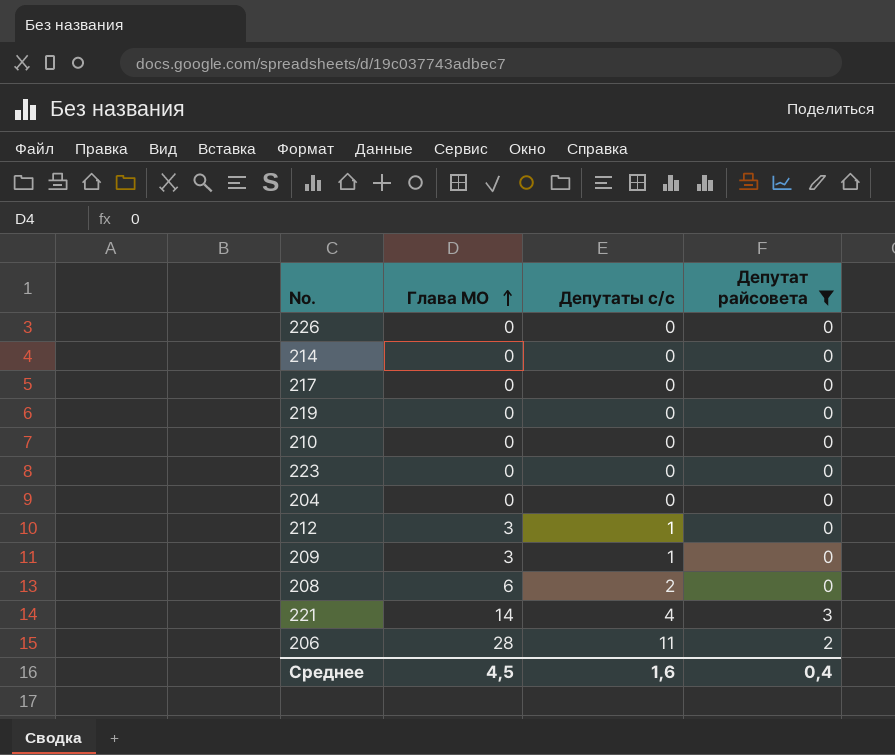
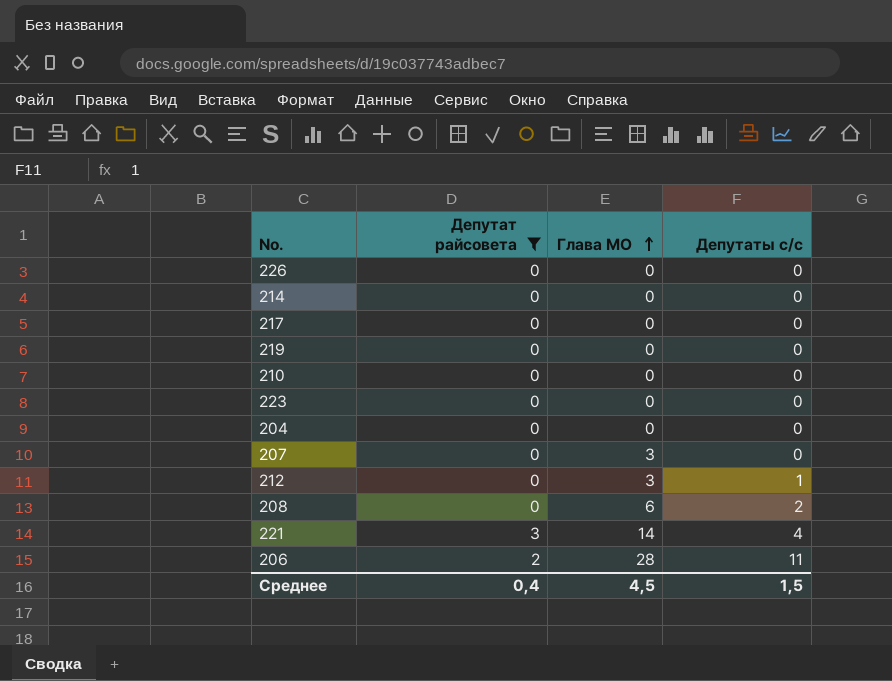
column Депутат райсовета | position: 4 -> 2
row 209: 3 | 1 | 0 -> none
row 207: none -> 0 | 3 | 0
Среднее | Депутаты с/с: 1,6 -> 1,5

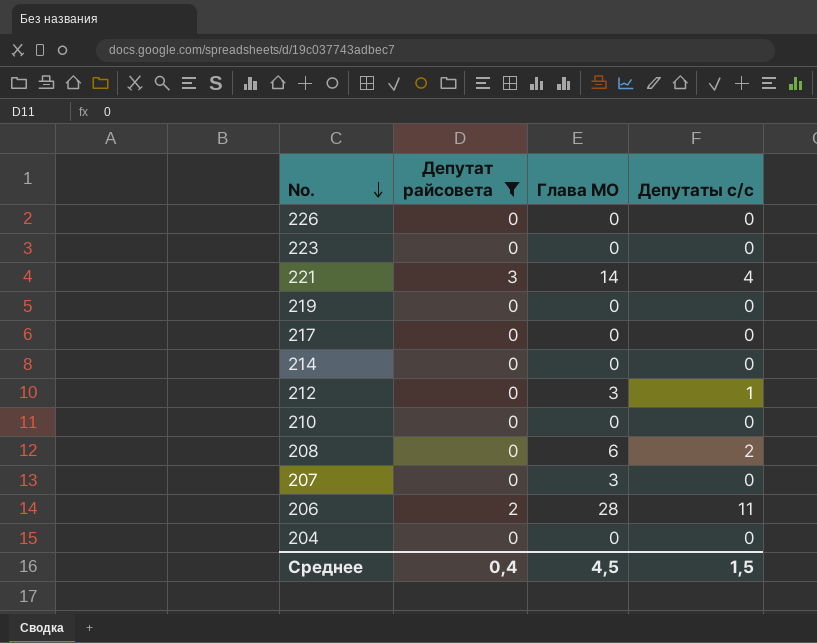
row order: Глава МО ascending -> No. descending

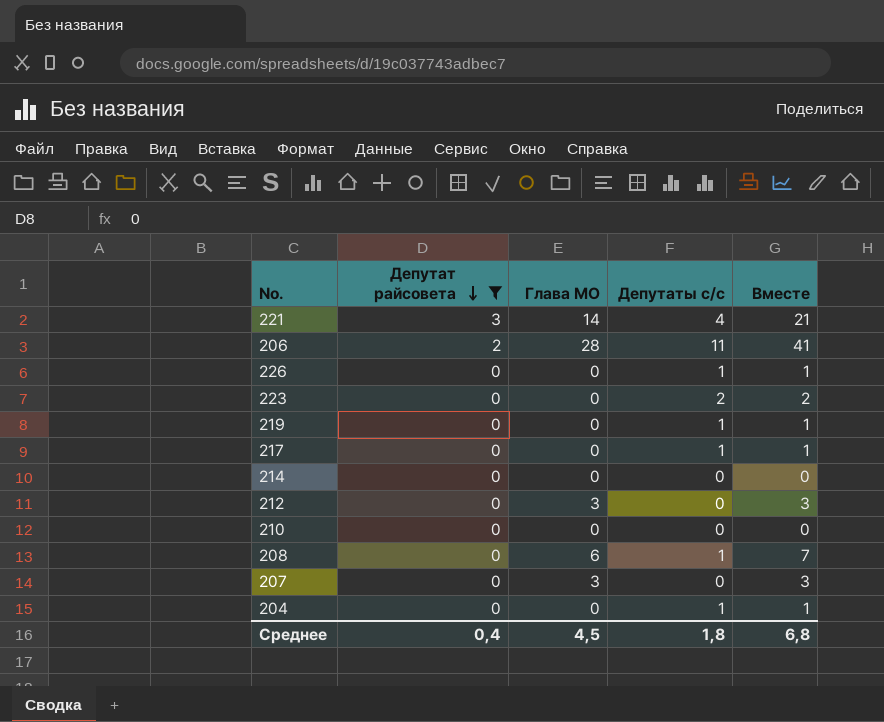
row order: No. descending -> Депутат райсовета descending
column Вместе | formula: none -> [Депутат райсовета] + [Глава МО] + [Депутаты с/с]
226 | Депутаты с/с: 0 -> 1
223 | Депутаты с/с: 0 -> 2
219 | Депутаты с/с: 0 -> 1
217 | Депутаты с/с: 0 -> 1
212 | Депутаты с/с: 1 -> 0
208 | Депутаты с/с: 2 -> 1
204 | Депутаты с/с: 0 -> 1
Среднее | Депутаты с/с: 1,5 -> 1,8

